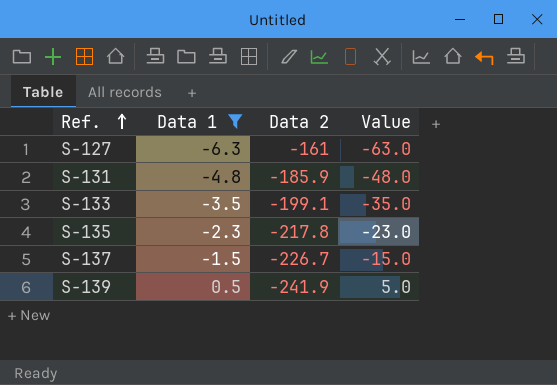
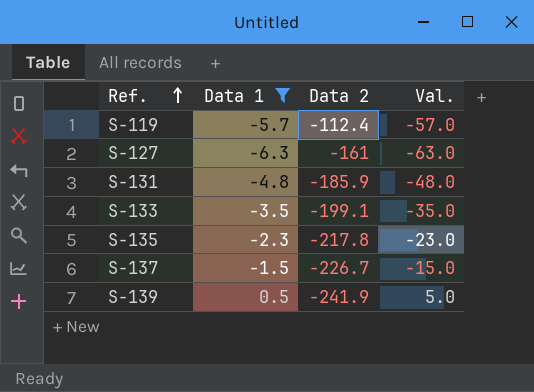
column name: Value -> Val.
row S-119: none -> -5.7 | -112.4 | -57.0

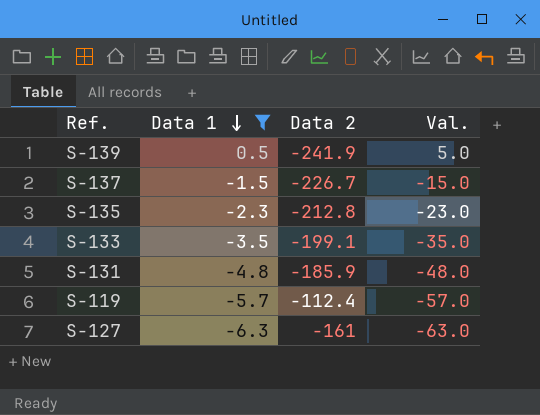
row order: Ref. ascending -> Data 1 descending
S-135 | Data 2: -217.8 -> -212.8

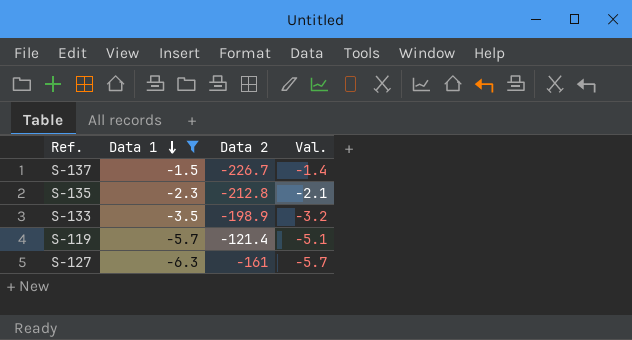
column Val. | formula: [Data 1] * 10 -> [Data 1] * 0.9
row S-139: 0.5 | -241.9 | 5.0 -> none
row S-131: -4.8 | -185.9 | -48.0 -> none
S-133 | Data 2: -199.1 -> -198.9
S-119 | Data 2: -112.4 -> -121.4

